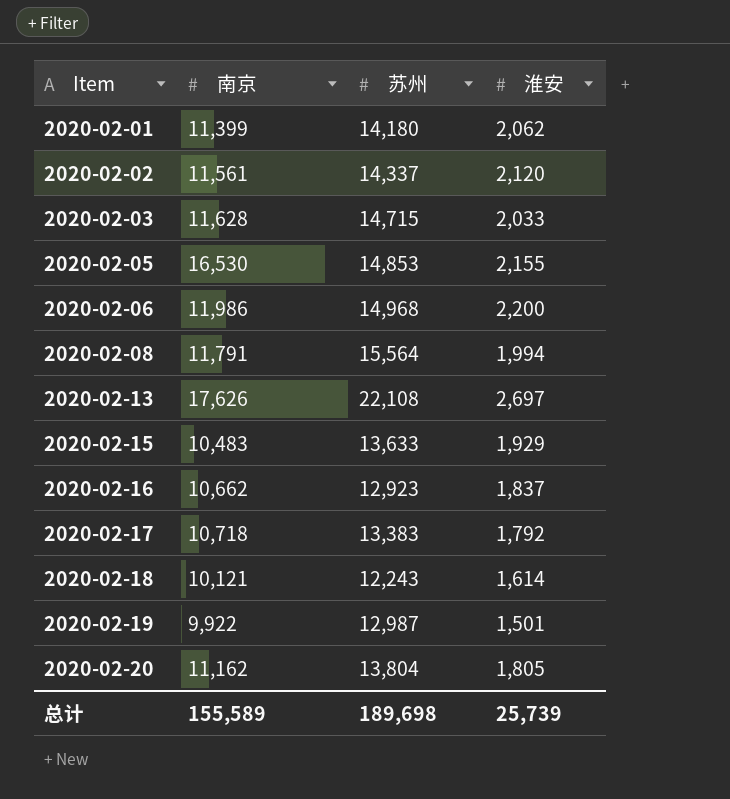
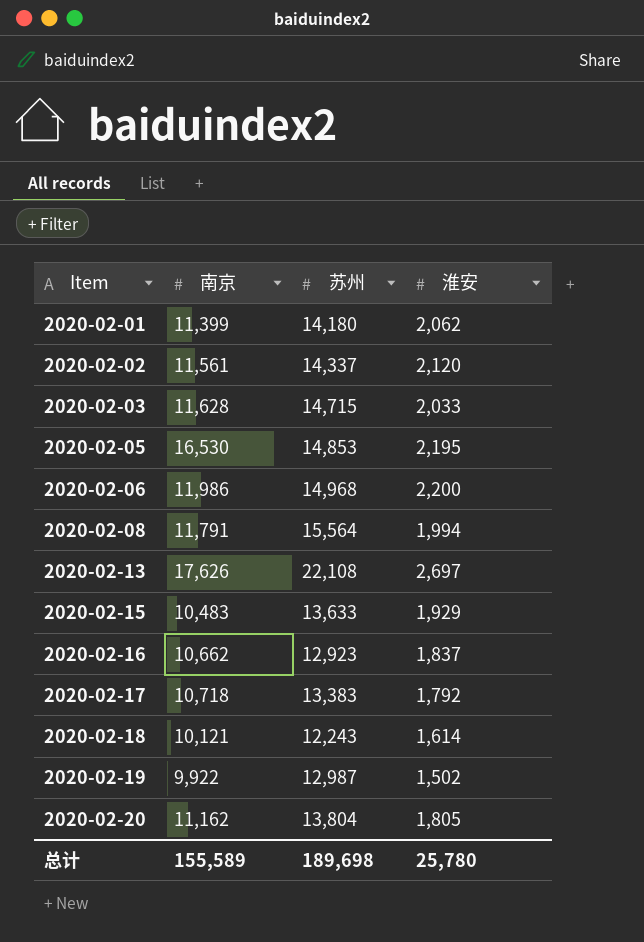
2020-02-05 | 淮安: 2,155 -> 2,195
2020-02-19 | 淮安: 1,501 -> 1,502
总计 | 淮安: 25,739 -> 25,780

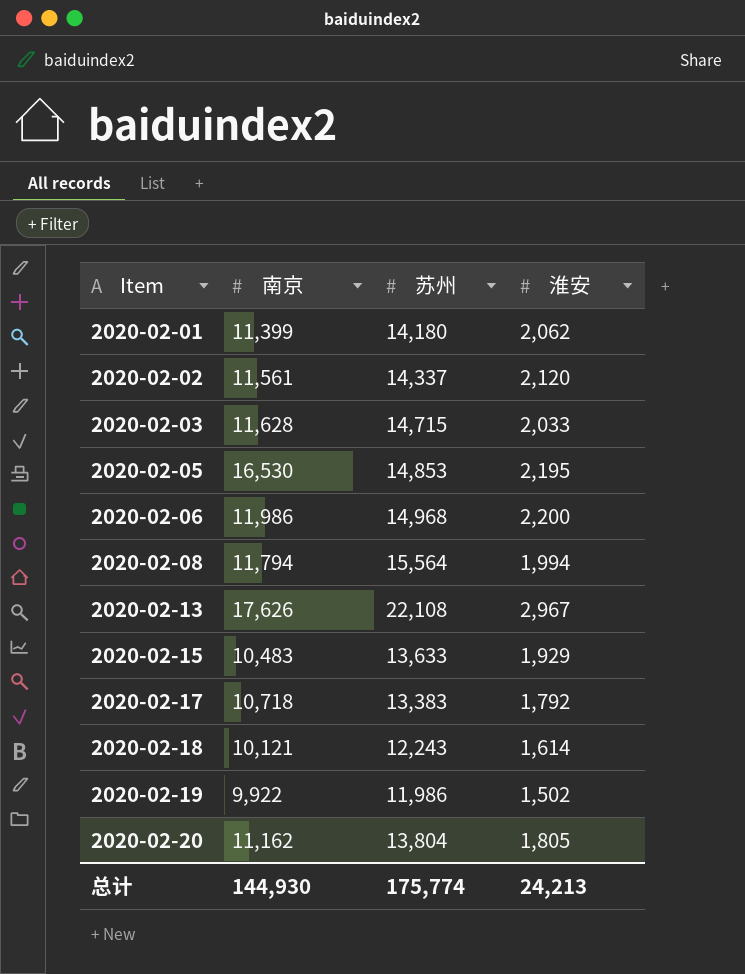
row 2020-02-16: 10,662 | 12,923 | 1,837 -> none
2020-02-08 | 南京: 11,791 -> 11,794
2020-02-13 | 淮安: 2,697 -> 2,967
2020-02-19 | 苏州: 12,987 -> 11,986
总计 | 南京: 155,589 -> 144,930
总计 | 苏州: 189,698 -> 175,774
总计 | 淮安: 25,780 -> 24,213

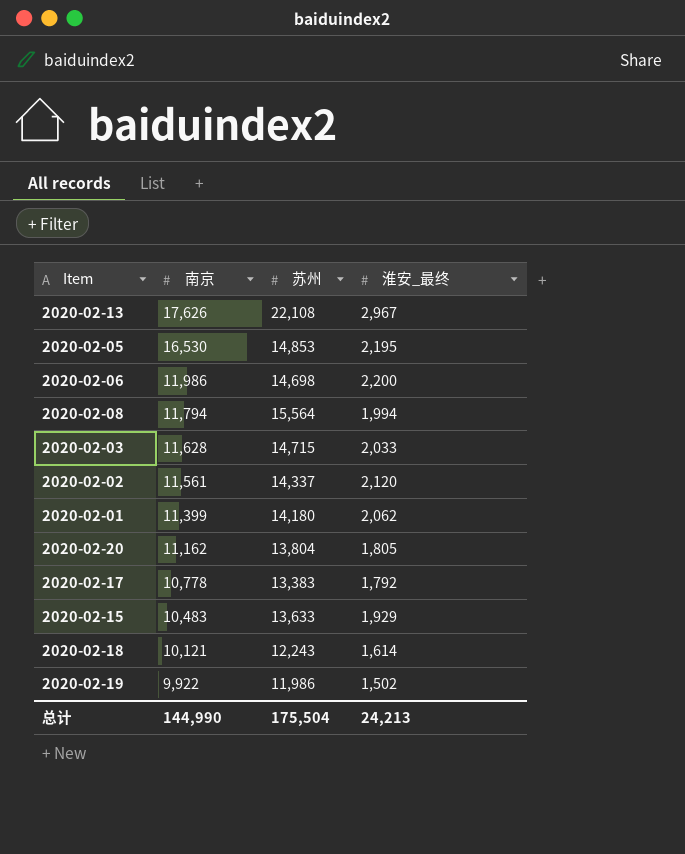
row order: Item ascending -> 南京 descending
column name: 淮安 -> 淮安_最终
2020-02-06 | 苏州: 14,968 -> 14,698
2020-02-17 | 南京: 10,718 -> 10,778
总计 | 南京: 144,930 -> 144,990
总计 | 苏州: 175,774 -> 175,504

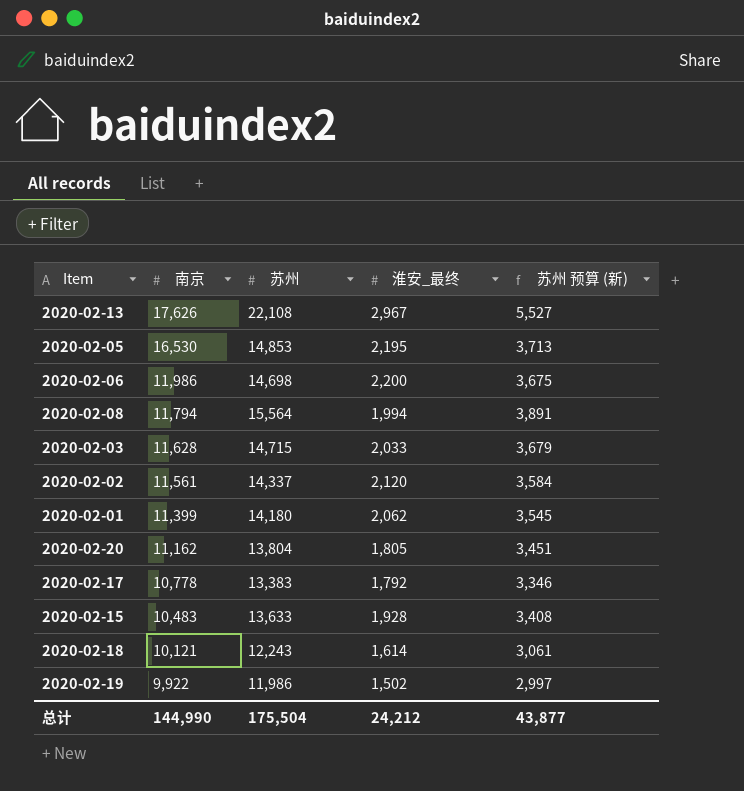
column 苏州 预算 (新) | formula: none -> [苏州] * 0.25
2020-02-15 | 淮安_最终: 1,929 -> 1,928
总计 | 淮安_最终: 24,213 -> 24,212

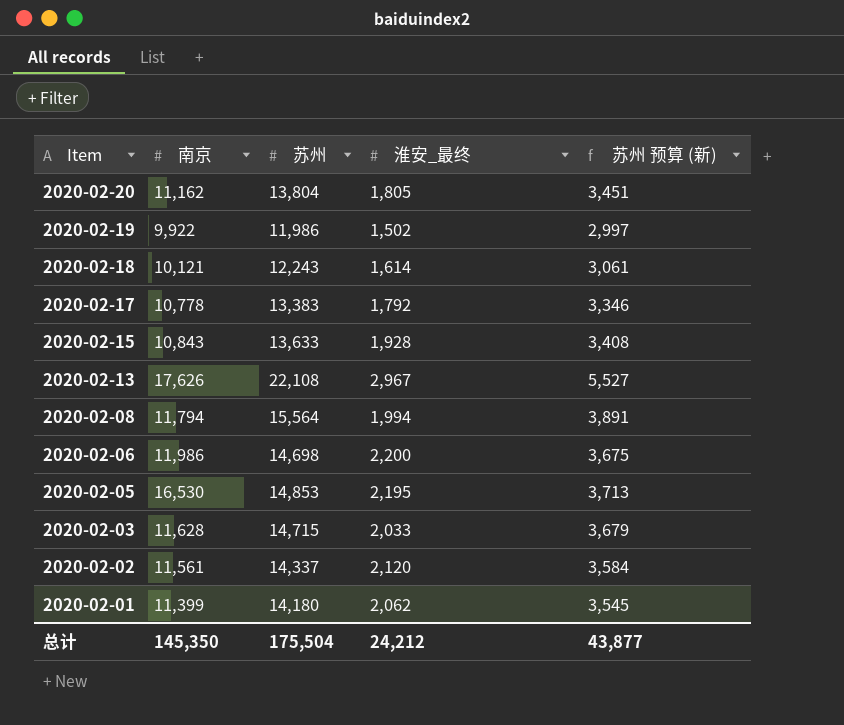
row order: 南京 descending -> Item descending
2020-02-15 | 南京: 10,483 -> 10,843
总计 | 南京: 144,990 -> 145,350

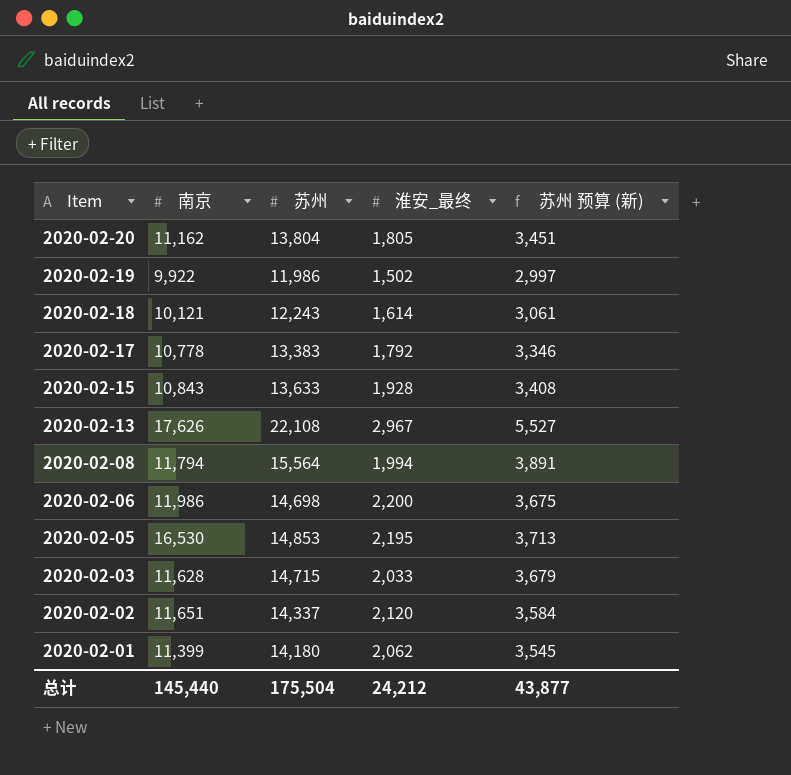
2020-02-02 | 南京: 11,561 -> 11,651
总计 | 南京: 145,350 -> 145,440

